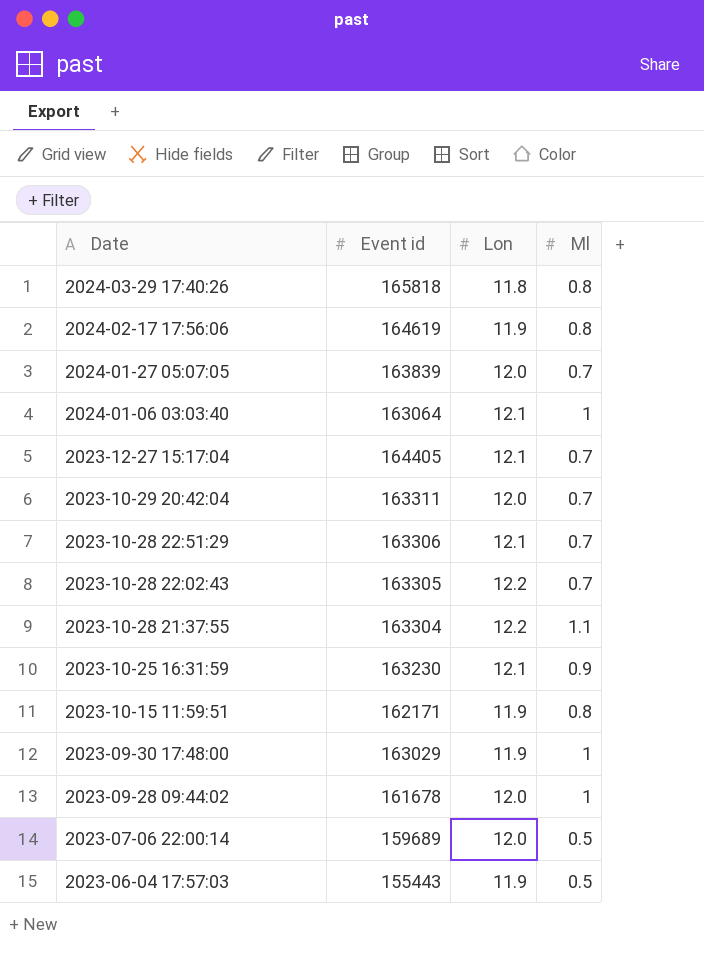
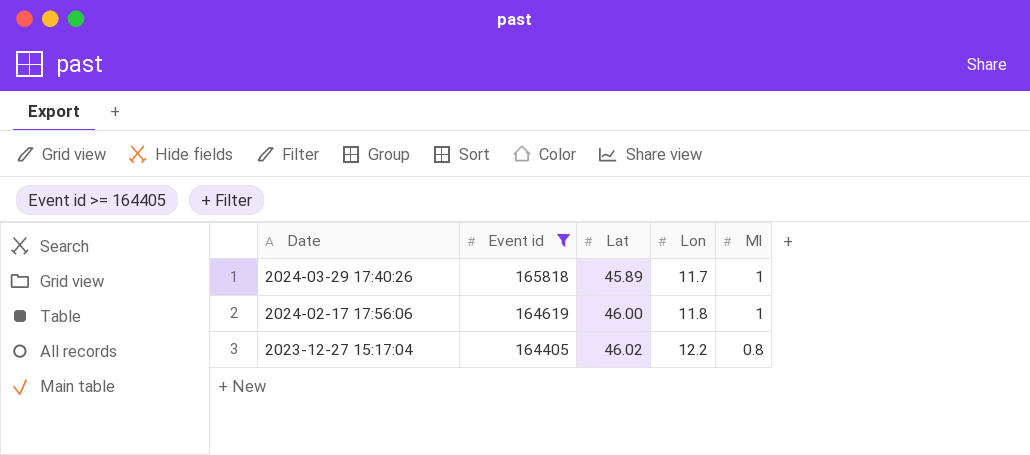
filter: none -> Event id >= 164405
column Lat | position: none -> 3
2024-03-29 17:40:26 | Lon: 11.8 -> 11.7
2024-03-29 17:40:26 | Ml: 0.8 -> 1
2024-02-17 17:56:06 | Lon: 11.9 -> 11.8
2024-02-17 17:56:06 | Ml: 0.8 -> 1
2023-12-27 15:17:04 | Lon: 12.1 -> 12.2
2023-12-27 15:17:04 | Ml: 0.7 -> 0.8

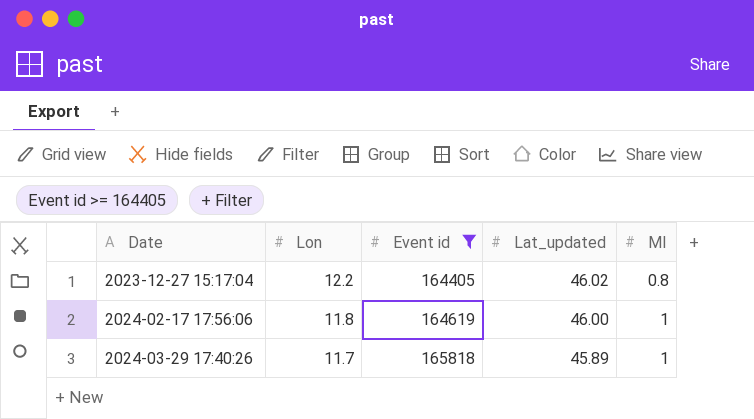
row order: Date descending -> Date ascending
column Lon | position: 4 -> 2
column name: Lat -> Lat_updated

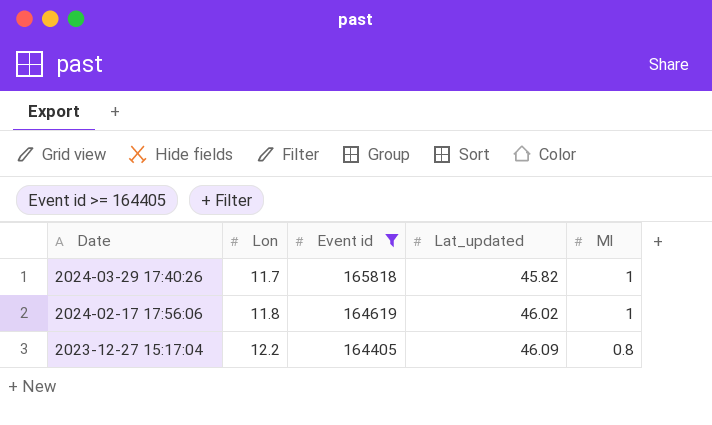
row order: Date ascending -> Date descending
2024-03-29 17:40:26 | Lat_updated: 45.89 -> 45.82
2024-02-17 17:56:06 | Lat_updated: 46.00 -> 46.02
2023-12-27 15:17:04 | Lat_updated: 46.02 -> 46.09

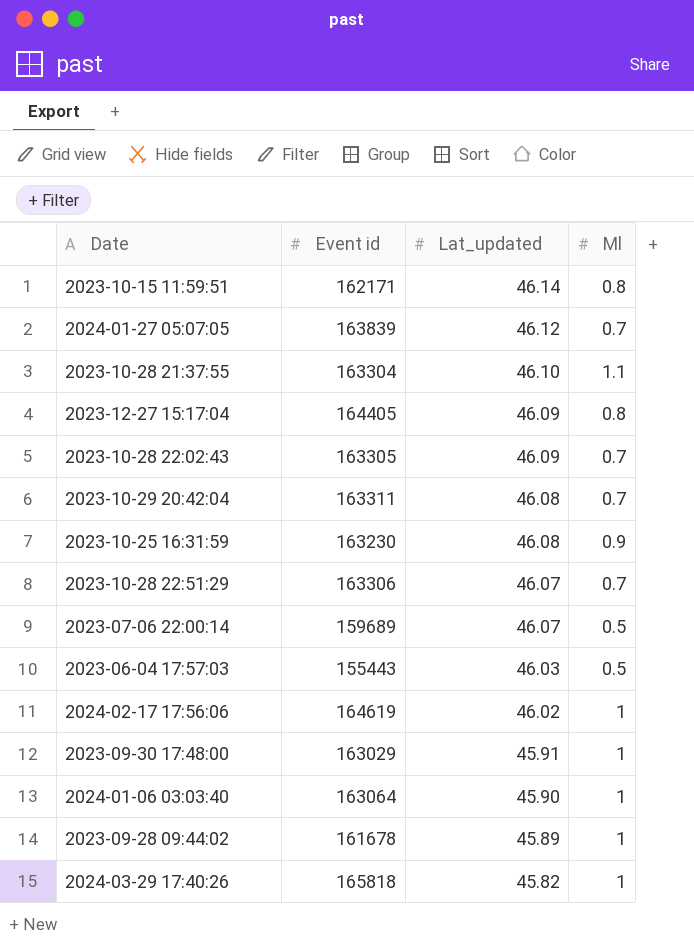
filter: Event id >= 164405 -> none
row order: Date descending -> Lat_updated descending
column Lon | position: 2 -> none

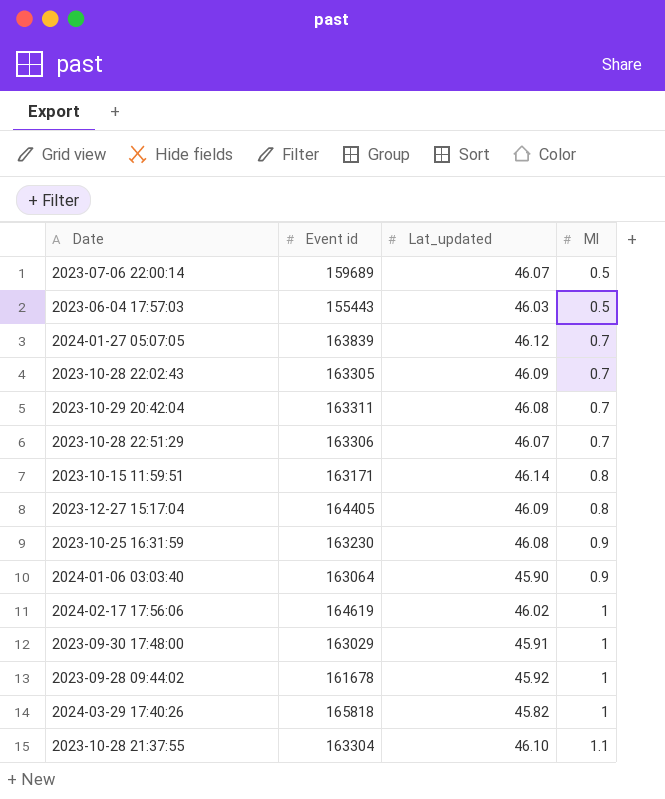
row order: Lat_updated descending -> Ml ascending
2023-10-15 11:59:51 | Event id: 162171 -> 163171
2024-01-06 03:03:40 | Ml: 1 -> 0.9
2023-09-28 09:44:02 | Lat_updated: 45.89 -> 45.92

